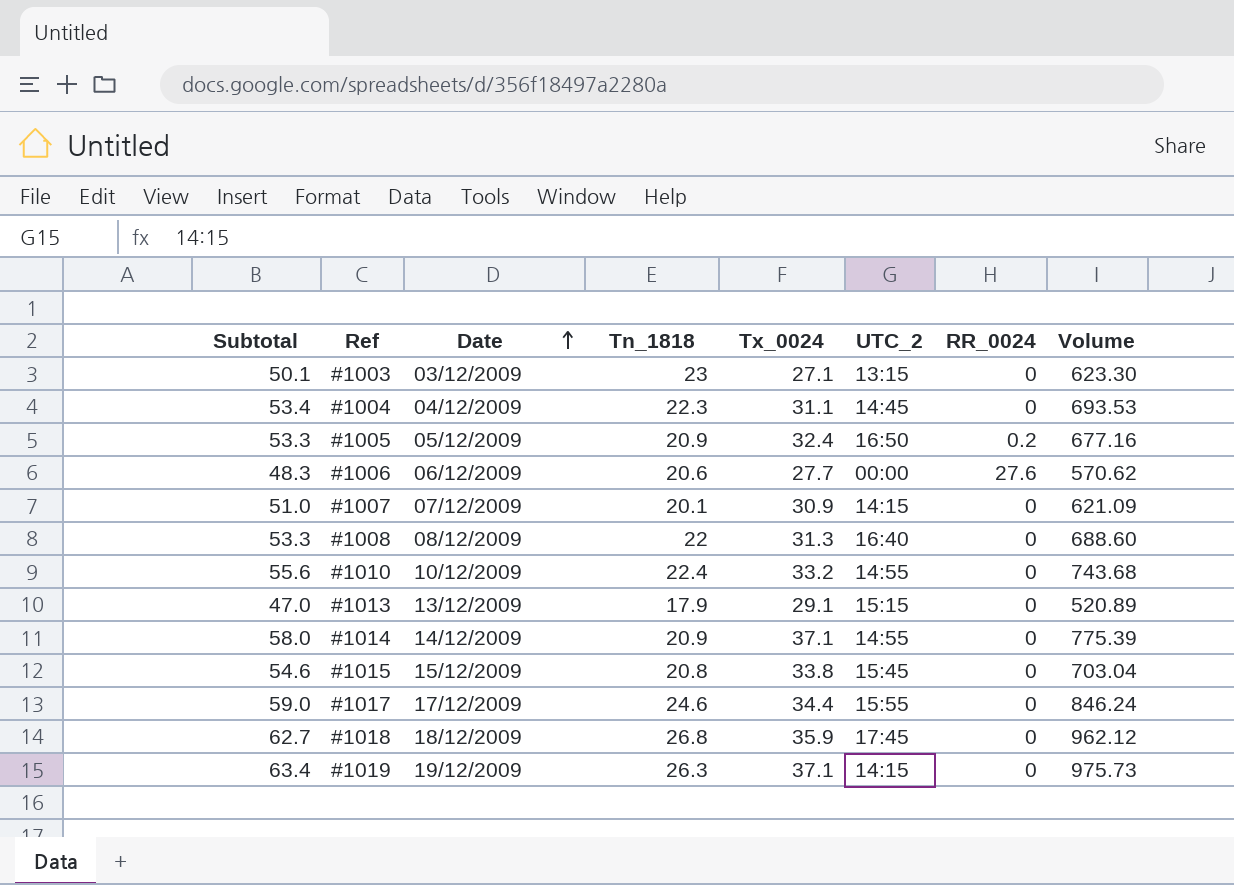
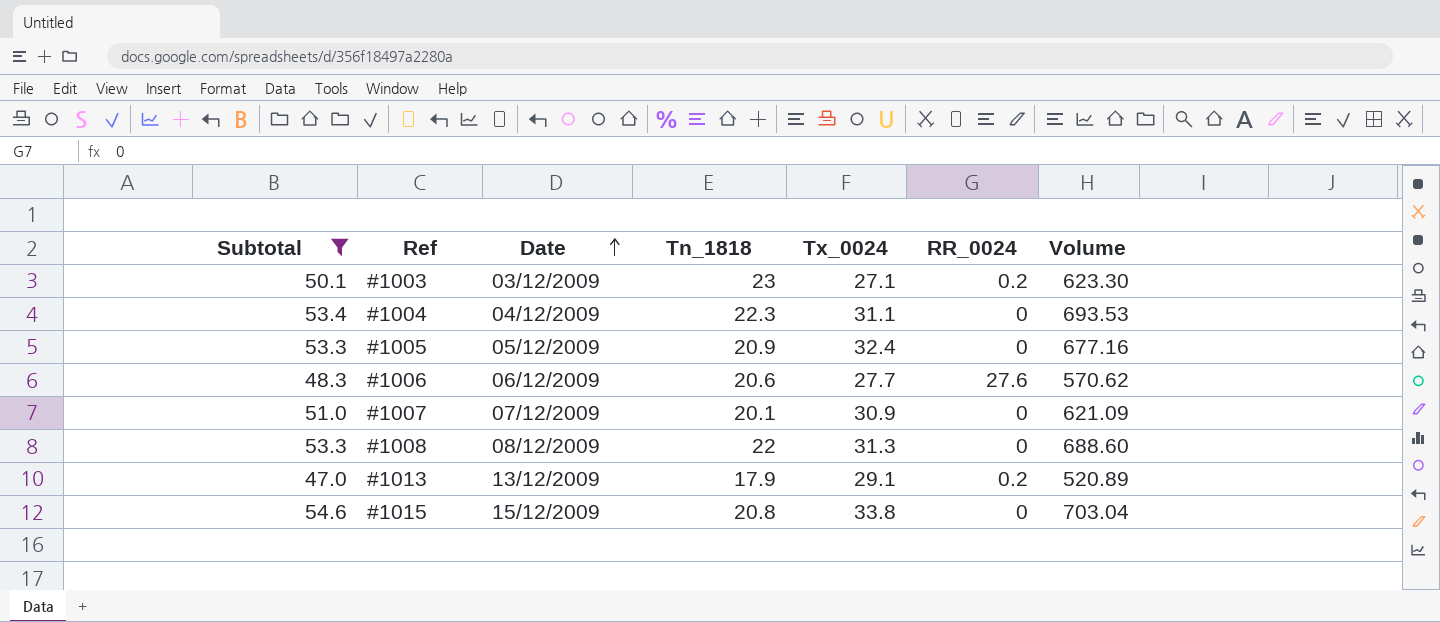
filter: none -> Subtotal <= 54.6
column UTC_2 | position: 6 -> none
#1003 | RR_0024: 0 -> 0.2
#1005 | RR_0024: 0.2 -> 0
#1013 | RR_0024: 0 -> 0.2

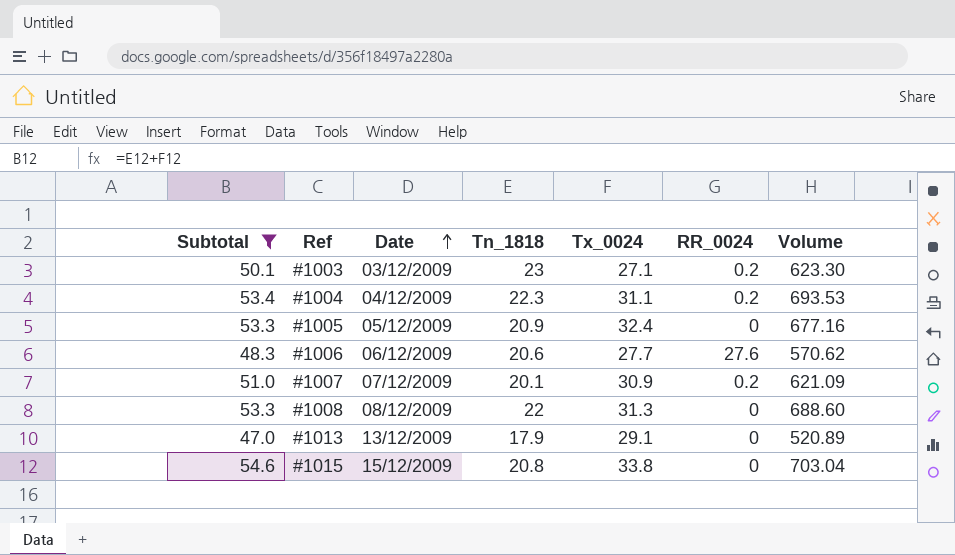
#1004 | RR_0024: 0 -> 0.2
#1007 | RR_0024: 0 -> 0.2
#1013 | RR_0024: 0.2 -> 0

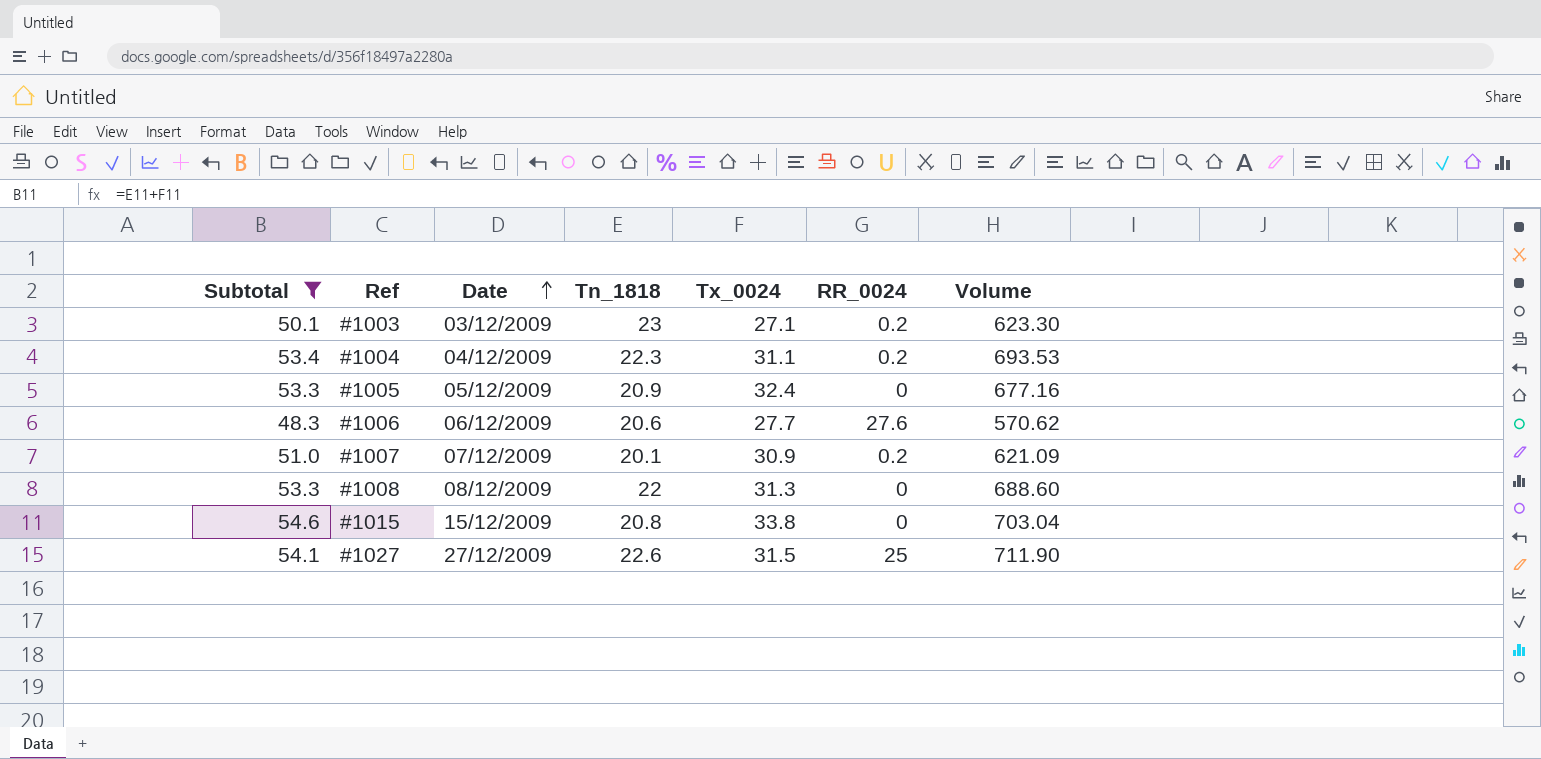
row #1013: 47.0 | 13/12/2009 | 17.9 | 29.1 | 0 | 520.89 -> none
row #1027: none -> 54.1 | 27/12/2009 | 22.6 | 31.5 | 25 | 711.90

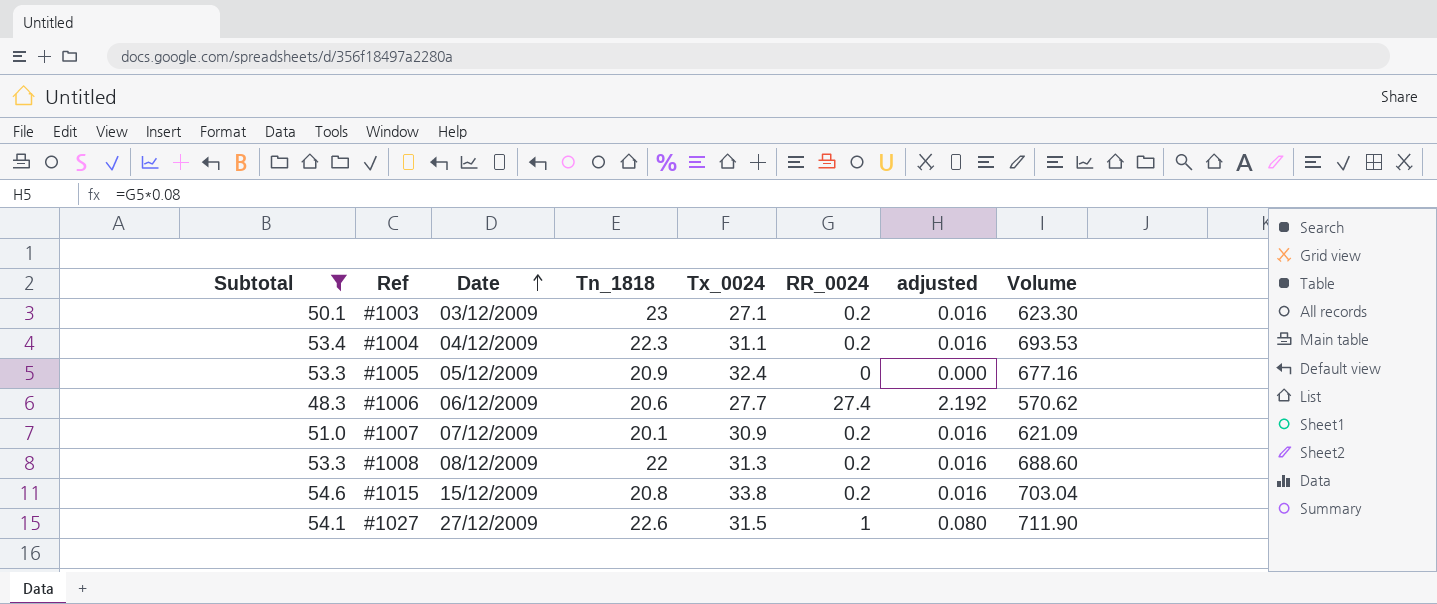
column adjusted | formula: none -> [RR_0024] * 0.08
#1006 | RR_0024: 27.6 -> 27.4
#1008 | RR_0024: 0 -> 0.2
#1015 | RR_0024: 0 -> 0.2
#1027 | RR_0024: 25 -> 1

